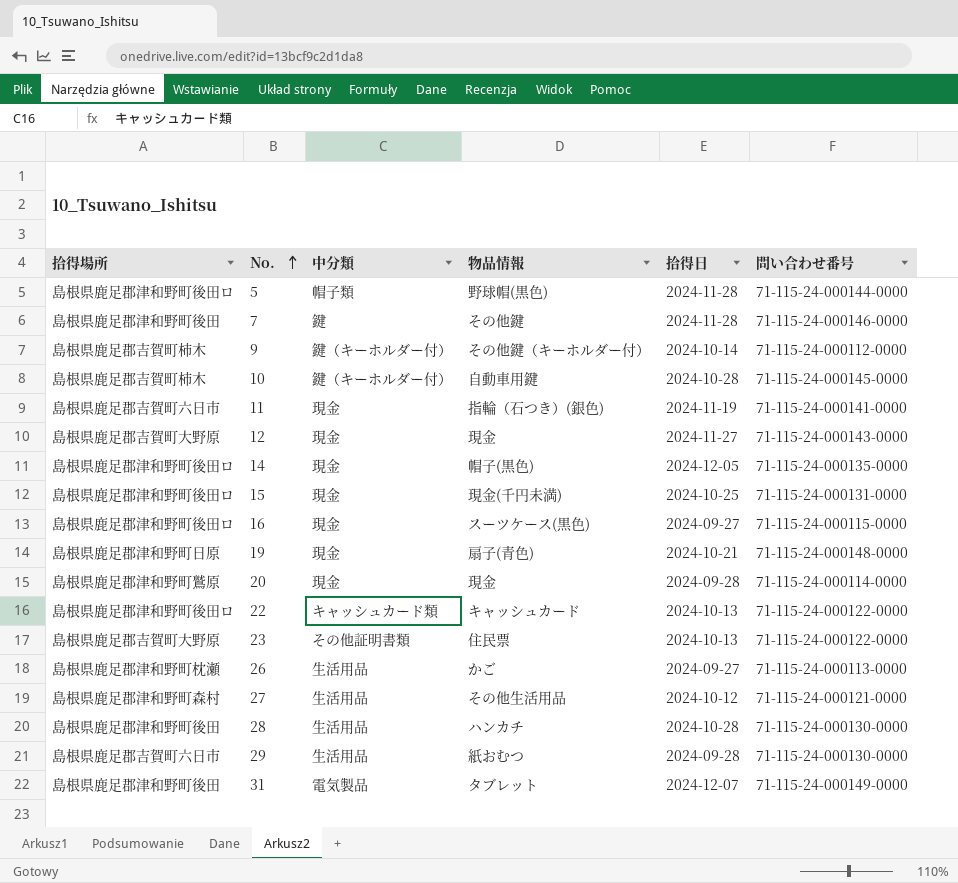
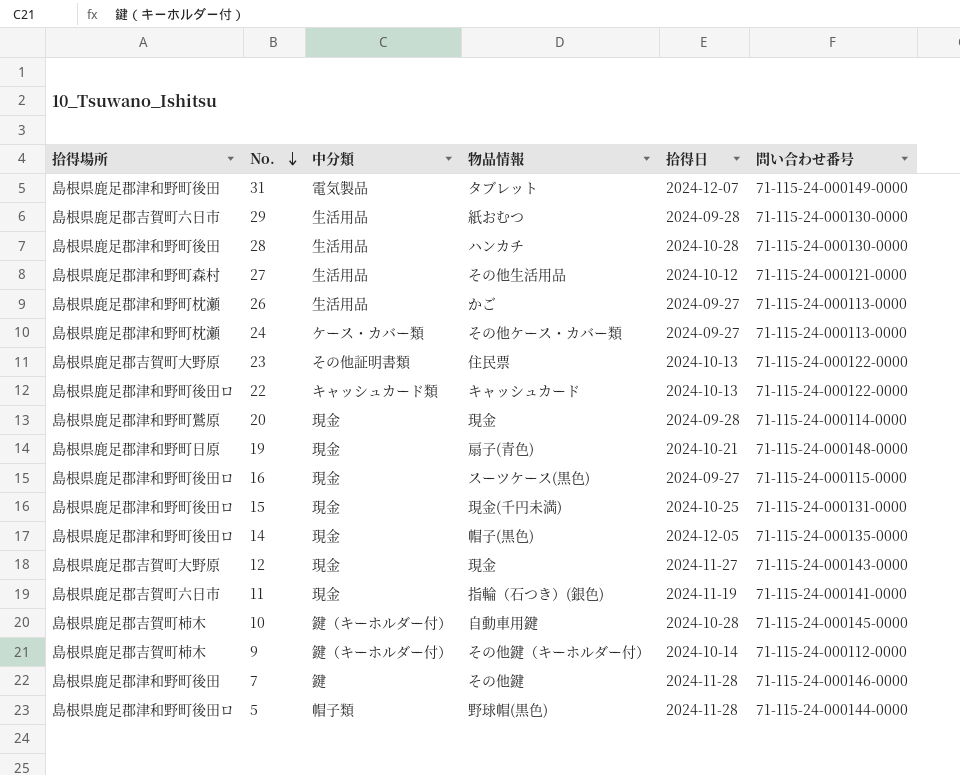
row order: No. ascending -> No. descending
row 24: none -> 島根県鹿足郡津和野町枕瀬 | ケース・カバー類 | その他ケース・カバー類 | 2024-09-27 | 71-115-24-000113-0000

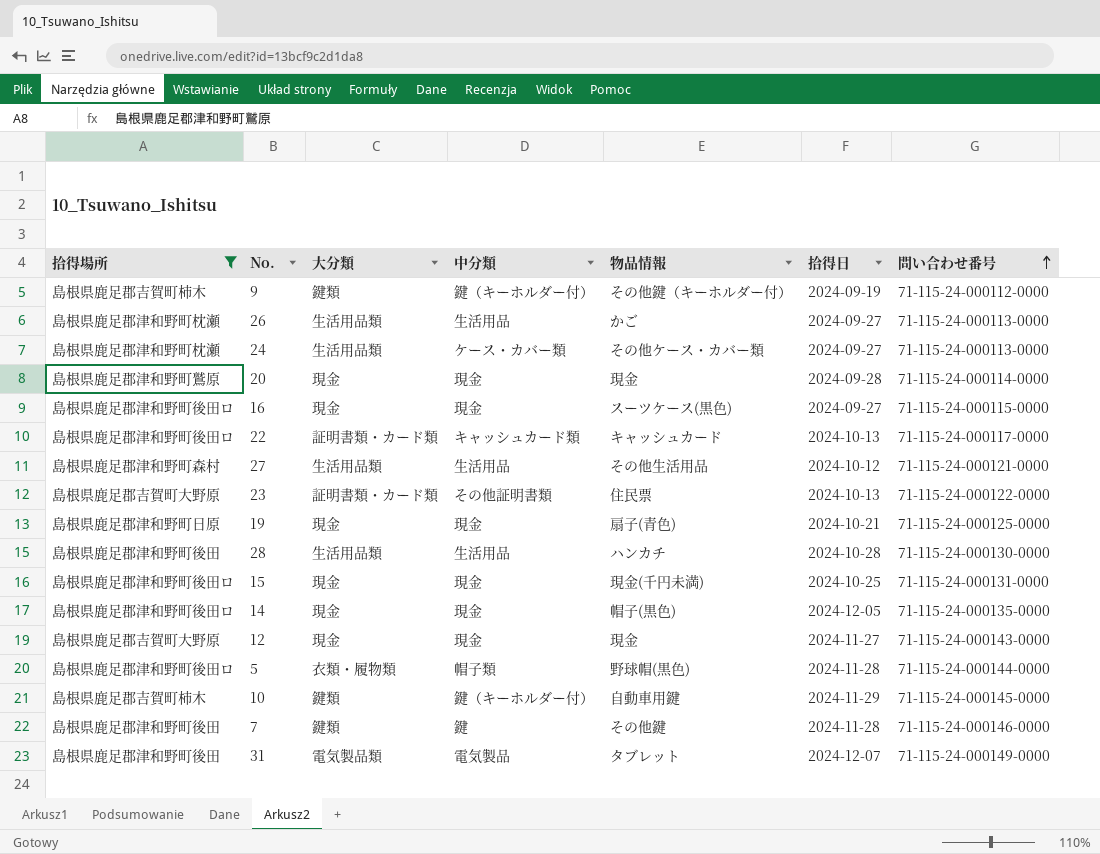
filter: none -> 拾得場所 != 島根県鹿足郡吉賀町六日市
row order: No. descending -> 問い合わせ番号 ascending
column 大分類 | position: none -> 3
9 | 拾得日: 2024-10-14 -> 2024-09-19
22 | 問い合わせ番号: 71-115-24-000122-0000 -> 71-115-24-000117-0000
19 | 問い合わせ番号: 71-115-24-000148-0000 -> 71-115-24-000125-0000
10 | 拾得日: 2024-10-28 -> 2024-11-29

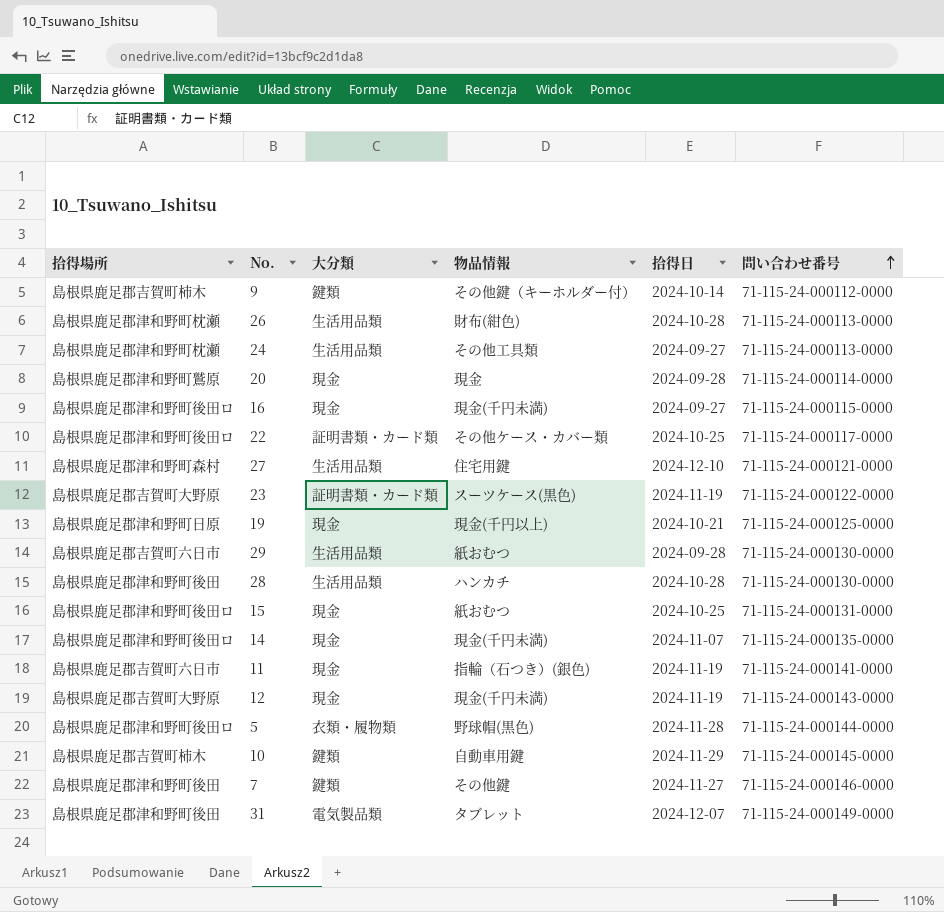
filter: 拾得場所 != 島根県鹿足郡吉賀町六日市 -> none
column 中分類 | position: 4 -> none
9 | 拾得日: 2024-09-19 -> 2024-10-14
26 | 物品情報: かご -> 財布(紺色)
26 | 拾得日: 2024-09-27 -> 2024-10-28
24 | 物品情報: その他ケース・カバー類 -> その他工具類
16 | 物品情報: スーツケース(黒色) -> 現金(千円未満)
22 | 物品情報: キャッシュカード -> その他ケース・カバー類
22 | 拾得日: 2024-10-13 -> 2024-10-25
27 | 物品情報: その他生活用品 -> 住宅用鍵
27 | 拾得日: 2024-10-12 -> 2024-12-10
23 | 物品情報: 住民票 -> スーツケース(黒色)
23 | 拾得日: 2024-10-13 -> 2024-11-19
19 | 物品情報: 扇子(青色) -> 現金(千円以上)
15 | 物品情報: 現金(千円未満) -> 紙おむつ
14 | 物品情報: 帽子(黒色) -> 現金(千円未満)
14 | 拾得日: 2024-12-05 -> 2024-11-07
12 | 物品情報: 現金 -> 現金(千円未満)
12 | 拾得日: 2024-11-27 -> 2024-11-19
7 | 拾得日: 2024-11-28 -> 2024-11-27

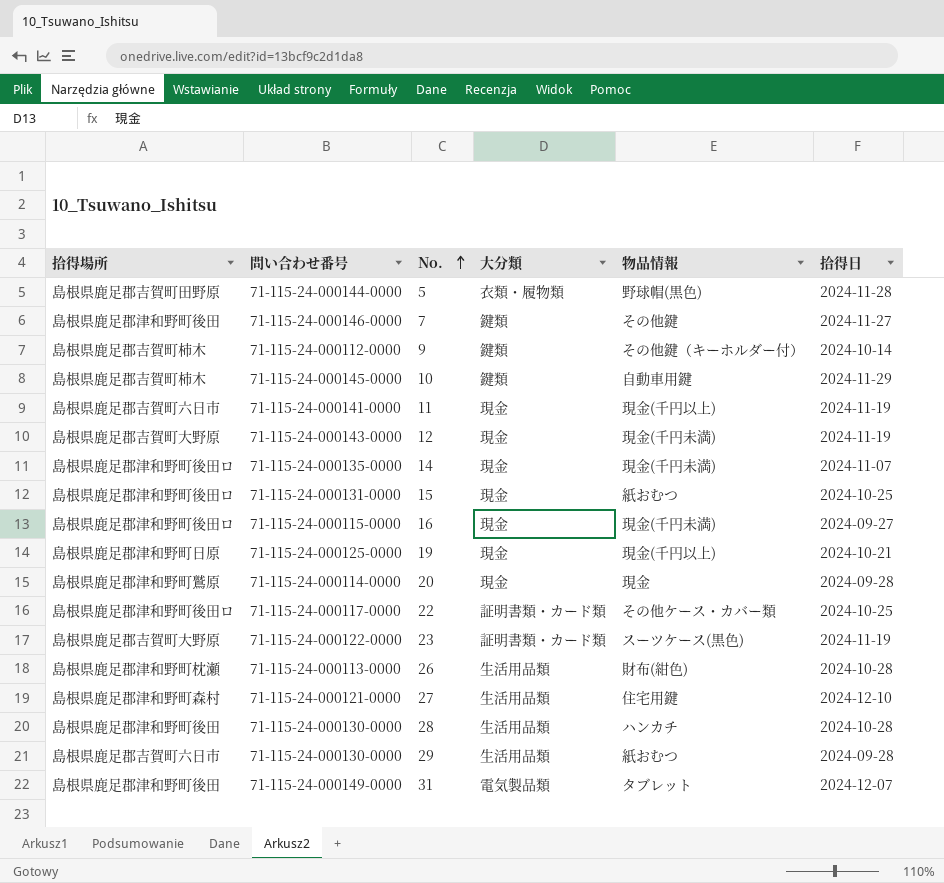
row order: 問い合わせ番号 ascending -> No. ascending
column 問い合わせ番号 | position: 6 -> 2
row 24: 島根県鹿足郡津和野町枕瀬 | 生活用品類 | その他工具類 | 2024-09-27 | 71-115-24-000113-0000 -> none
5 | 拾得場所: 島根県鹿足郡津和野町後田ロ -> 島根県鹿足郡吉賀町田野原
11 | 物品情報: 指輪（石つき）(銀色) -> 現金(千円以上)

